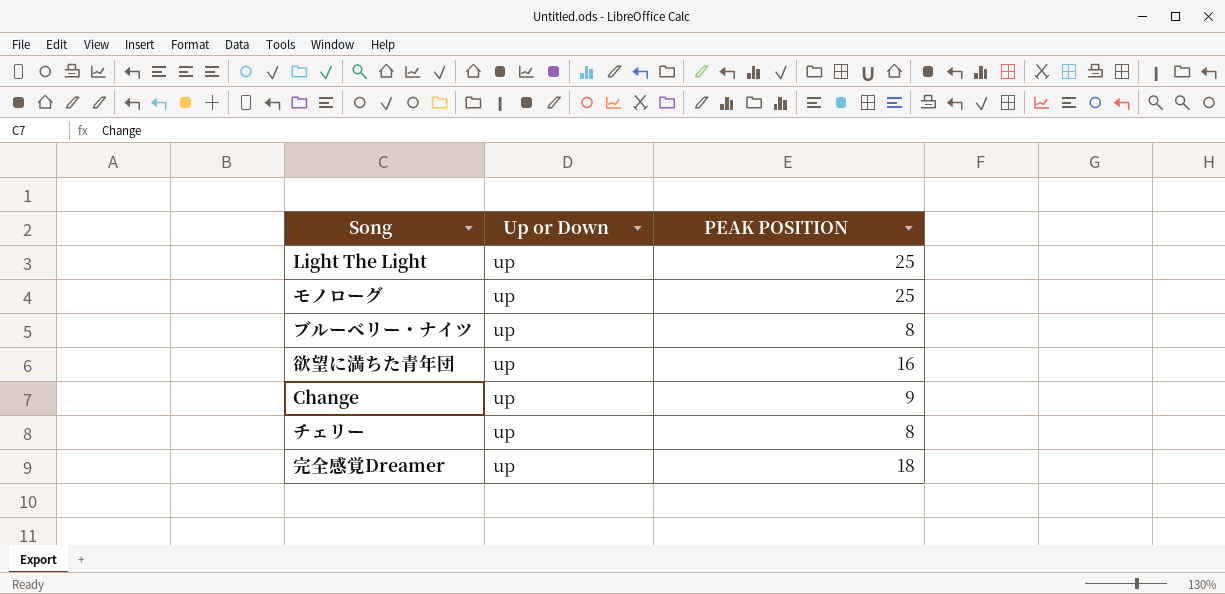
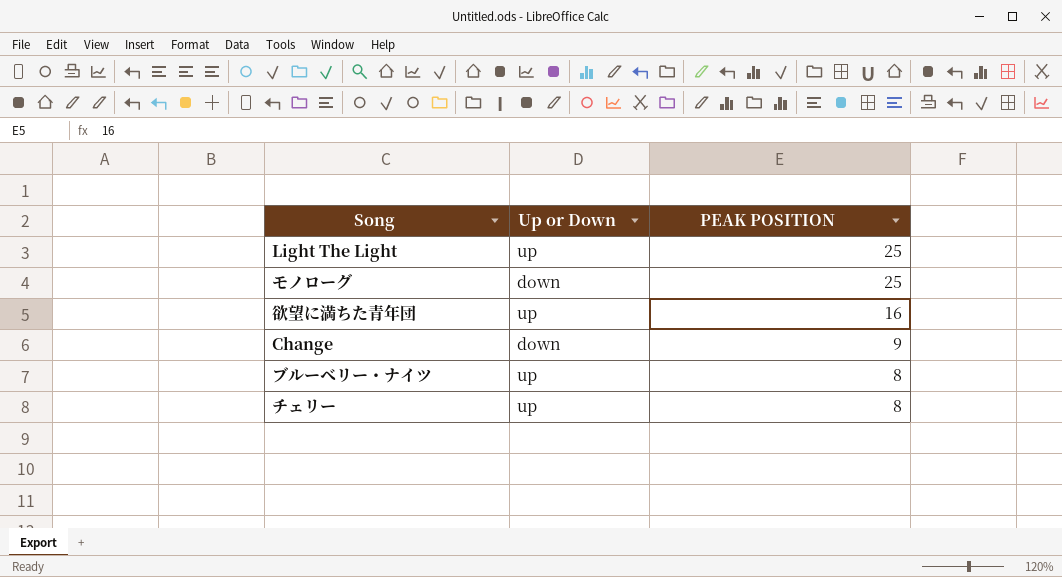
row order: none -> PEAK POSITION descending
row 完全感覚Dreamer: up | 18 -> none
モノローグ | Up or Down: up -> down
Change | Up or Down: up -> down

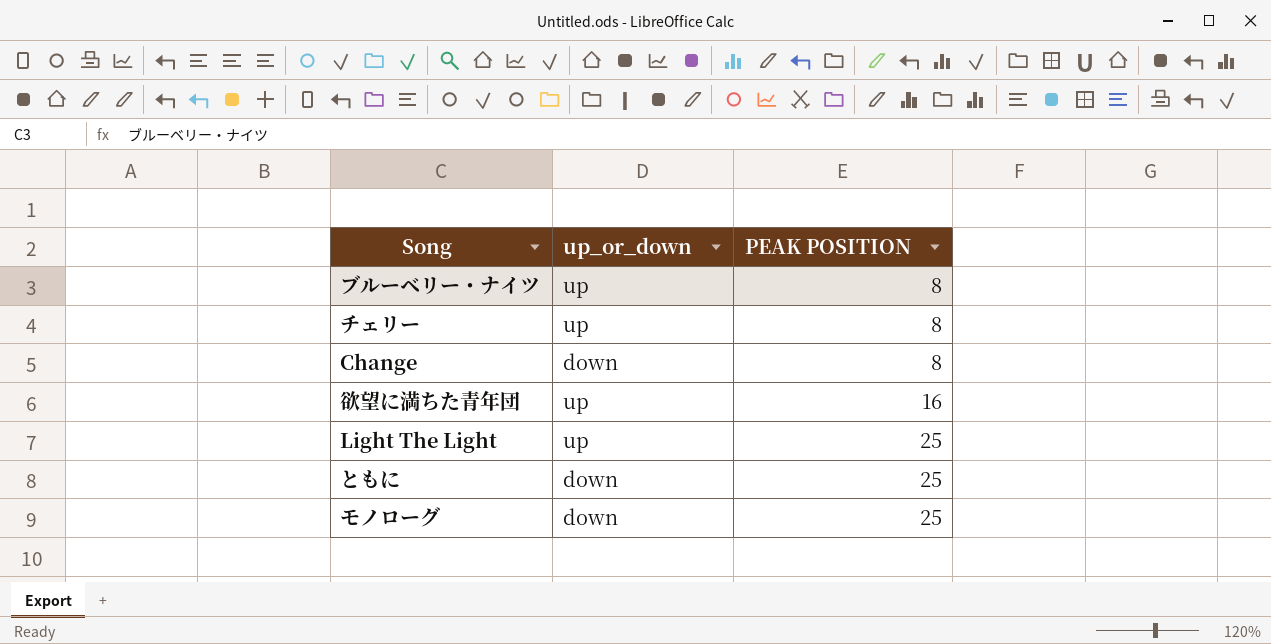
row order: PEAK POSITION descending -> PEAK POSITION ascending
column name: Up or Down -> up_or_down
Change | PEAK POSITION: 9 -> 8
row ともに: none -> down | 25

